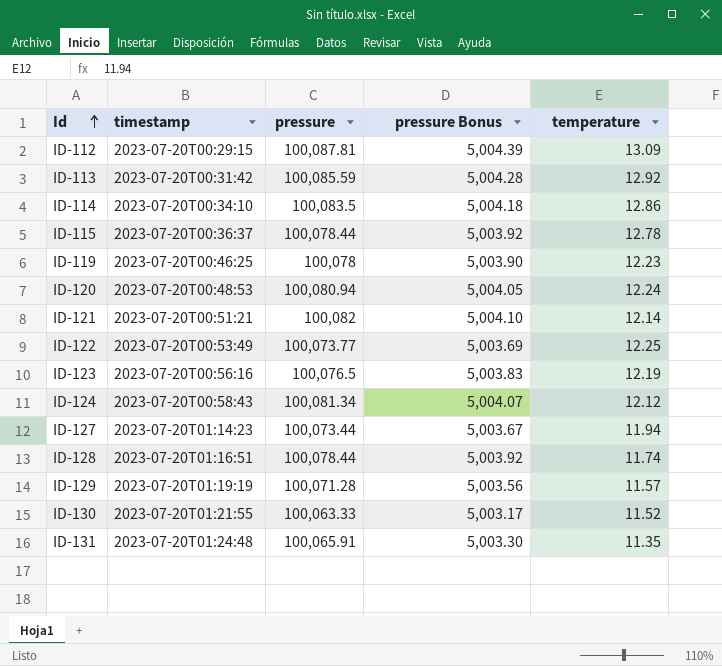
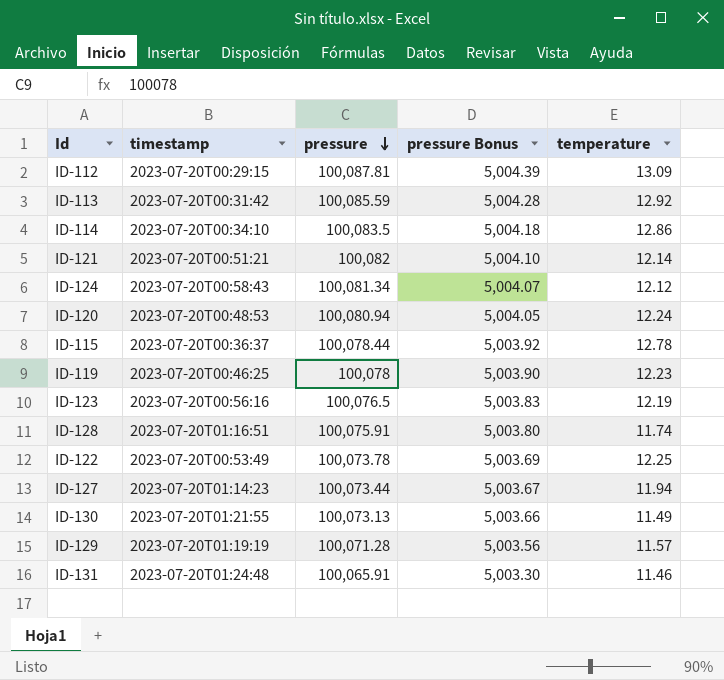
row order: Id ascending -> pressure descending
ID-128 | pressure: 100,078.44 -> 100,075.91
ID-128 | pressure Bonus: 5,003.92 -> 5,003.80
ID-122 | pressure: 100,073.77 -> 100,073.78
ID-130 | pressure: 100,063.33 -> 100,073.13
ID-130 | pressure Bonus: 5,003.17 -> 5,003.66
ID-130 | temperature: 11.52 -> 11.49
ID-131 | temperature: 11.35 -> 11.46

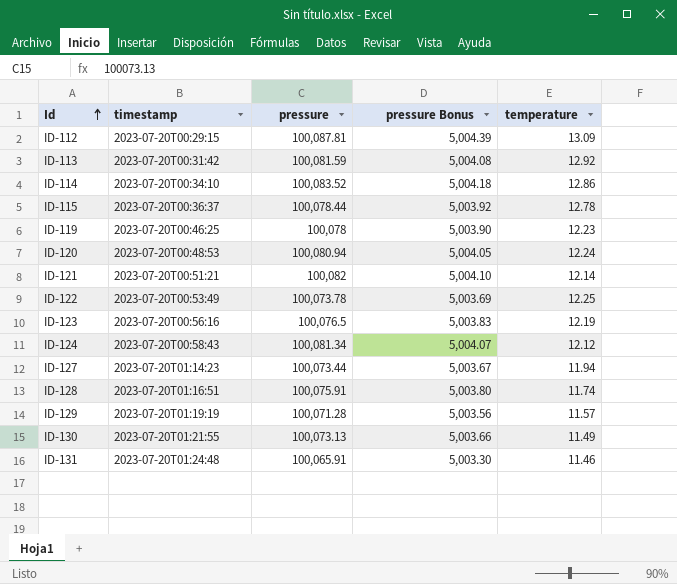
row order: pressure descending -> Id ascending
ID-113 | pressure: 100,085.59 -> 100,081.59
ID-113 | pressure Bonus: 5,004.28 -> 5,004.08
ID-114 | pressure: 100,083.5 -> 100,083.52

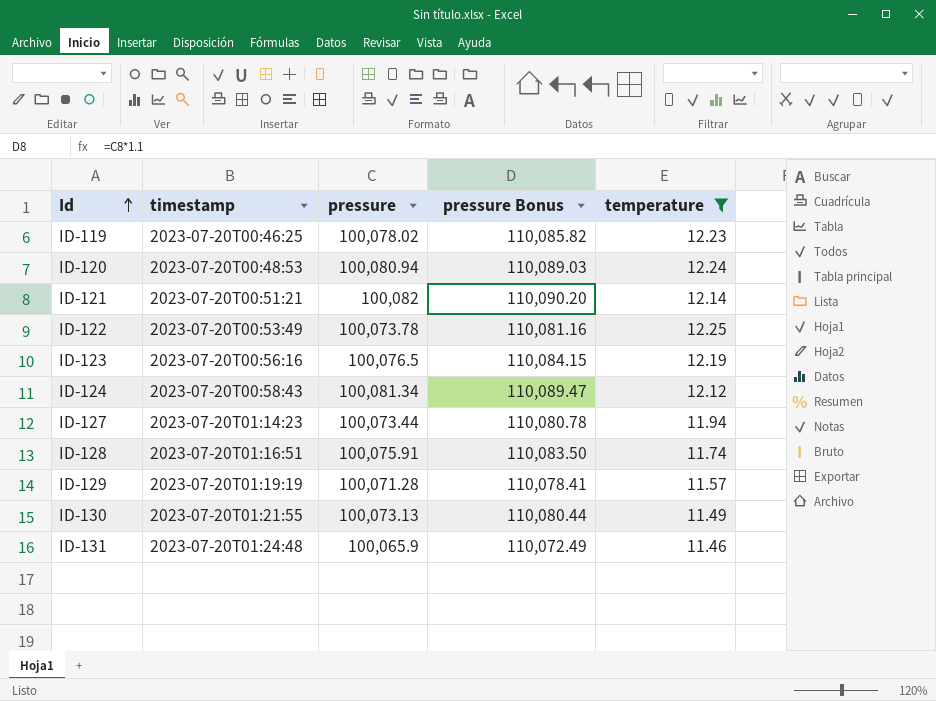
filter: none -> temperature <= 12.25
column pressure Bonus | formula: [pressure] * 0.05 -> [pressure] * 1.1
ID-119 | pressure: 100,078 -> 100,078.02
ID-131 | pressure: 100,065.91 -> 100,065.9

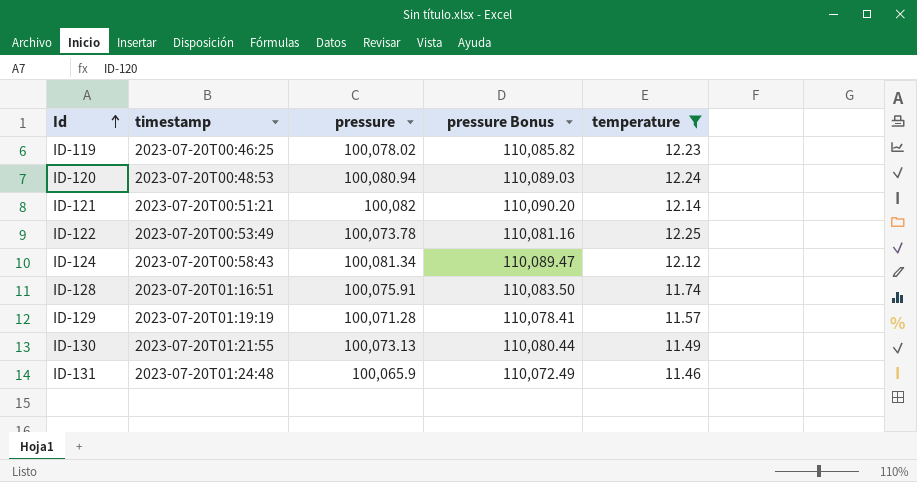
row ID-123: 2023-07-20T00:56:16 | 100,076.5 | 110,084.15 | 12.19 -> none
row ID-127: 2023-07-20T01:14:23 | 100,073.44 | 110,080.78 | 11.94 -> none

